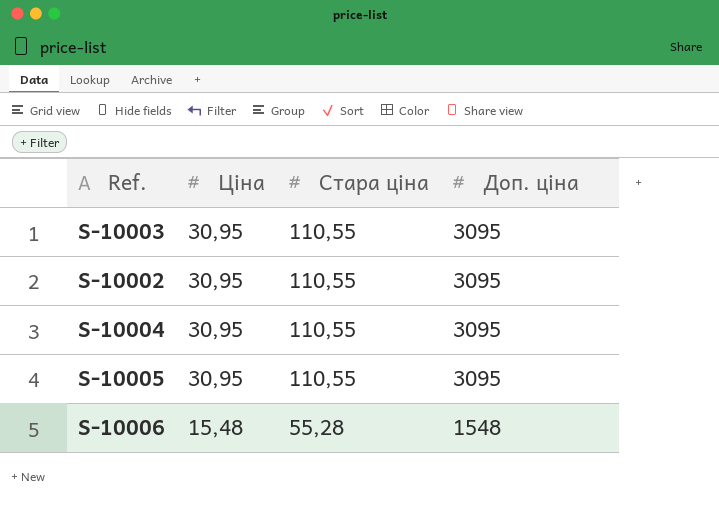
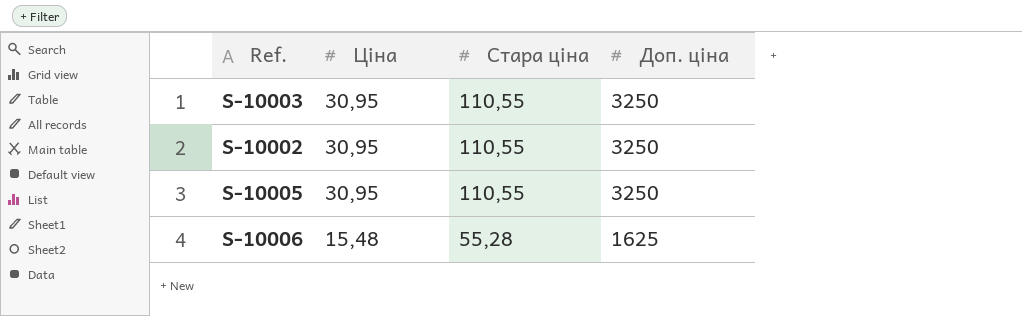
row S-10004: 30,95 | 110,55 | 3095 -> none
S-10003 | Доп. ціна: 3095 -> 3250
S-10002 | Доп. ціна: 3095 -> 3250
S-10005 | Доп. ціна: 3095 -> 3250
S-10006 | Доп. ціна: 1548 -> 1625

